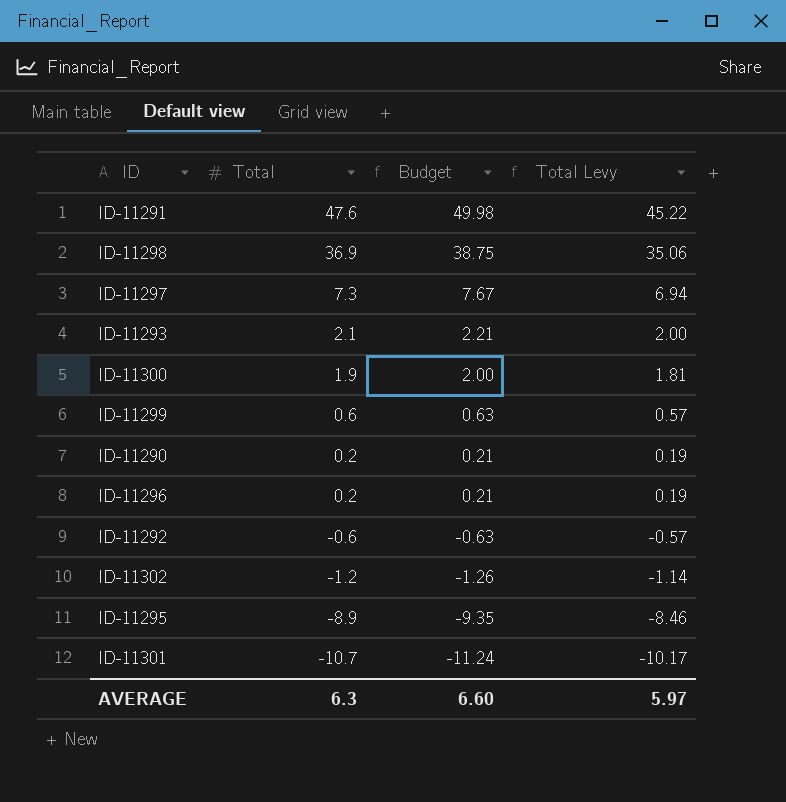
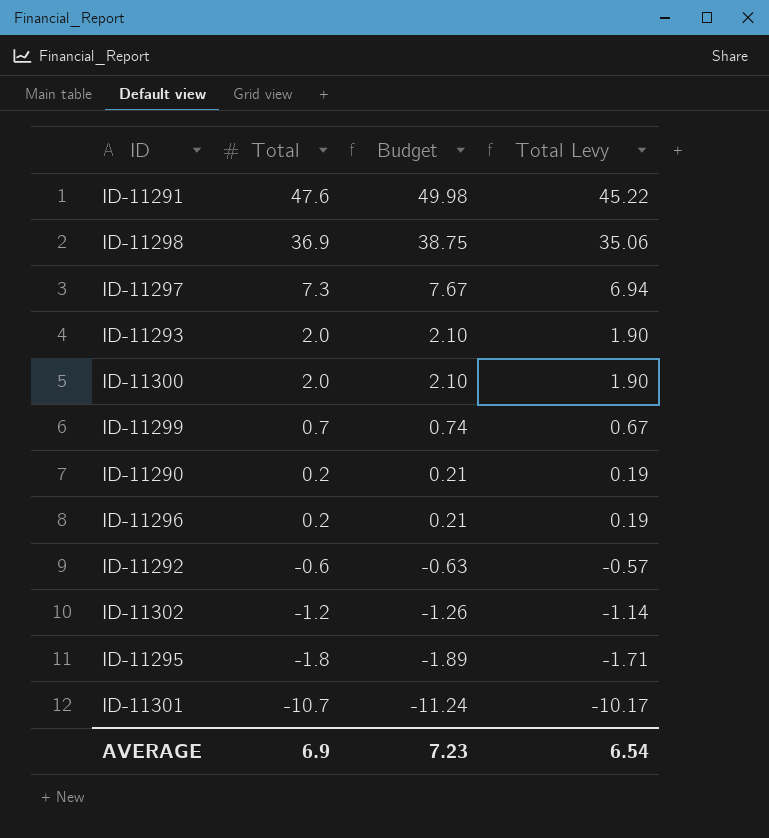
ID-11293 | Total: 2.1 -> 2.0
ID-11293 | Budget: 2.21 -> 2.10
ID-11293 | Total Levy: 2.00 -> 1.90
ID-11300 | Total: 1.9 -> 2.0
ID-11300 | Budget: 2.00 -> 2.10
ID-11300 | Total Levy: 1.81 -> 1.90
ID-11299 | Total: 0.6 -> 0.7
ID-11299 | Budget: 0.63 -> 0.74
ID-11299 | Total Levy: 0.57 -> 0.67
ID-11295 | Total: -8.9 -> -1.8
ID-11295 | Budget: -9.35 -> -1.89
ID-11295 | Total Levy: -8.46 -> -1.71
AVERAGE | Total: 6.3 -> 6.9
AVERAGE | Budget: 6.60 -> 7.23
AVERAGE | Total Levy: 5.97 -> 6.54

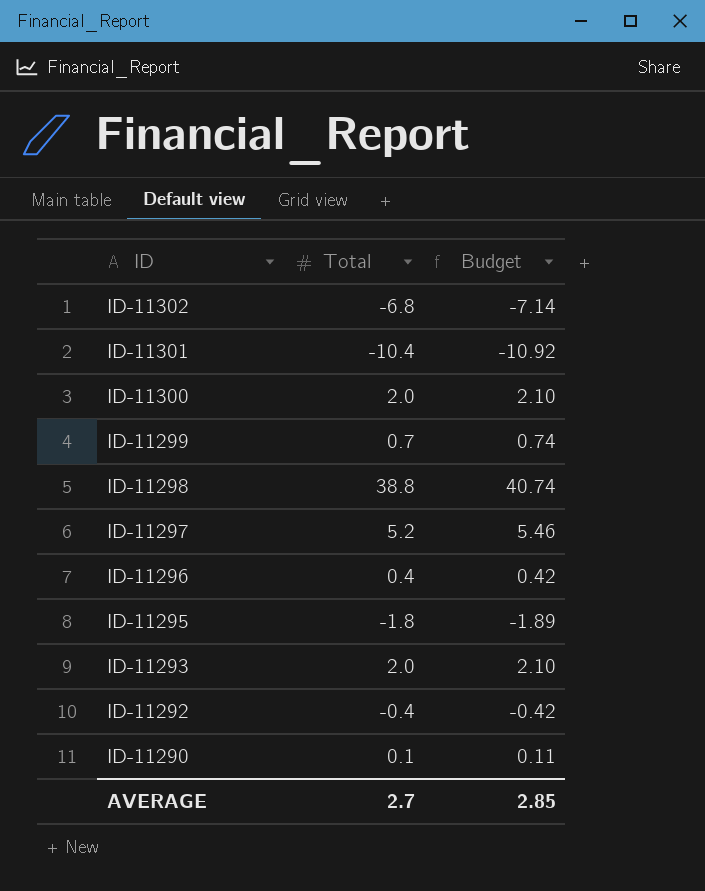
row order: Total descending -> ID descending
column Total Levy | formula: [Total] * 0.95 -> none
row ID-11291: 47.6 | 49.98 | 45.22 -> none
ID-11302 | Total: -1.2 -> -6.8
ID-11302 | Budget: -1.26 -> -7.14
ID-11301 | Total: -10.7 -> -10.4
ID-11301 | Budget: -11.24 -> -10.92
ID-11298 | Total: 36.9 -> 38.8
ID-11298 | Budget: 38.75 -> 40.74
ID-11297 | Total: 7.3 -> 5.2
ID-11297 | Budget: 7.67 -> 5.46
ID-11296 | Total: 0.2 -> 0.4
ID-11296 | Budget: 0.21 -> 0.42
ID-11292 | Total: -0.6 -> -0.4
ID-11292 | Budget: -0.63 -> -0.42
ID-11290 | Total: 0.2 -> 0.1
ID-11290 | Budget: 0.21 -> 0.11
AVERAGE | Total: 6.9 -> 2.7
AVERAGE | Budget: 7.23 -> 2.85

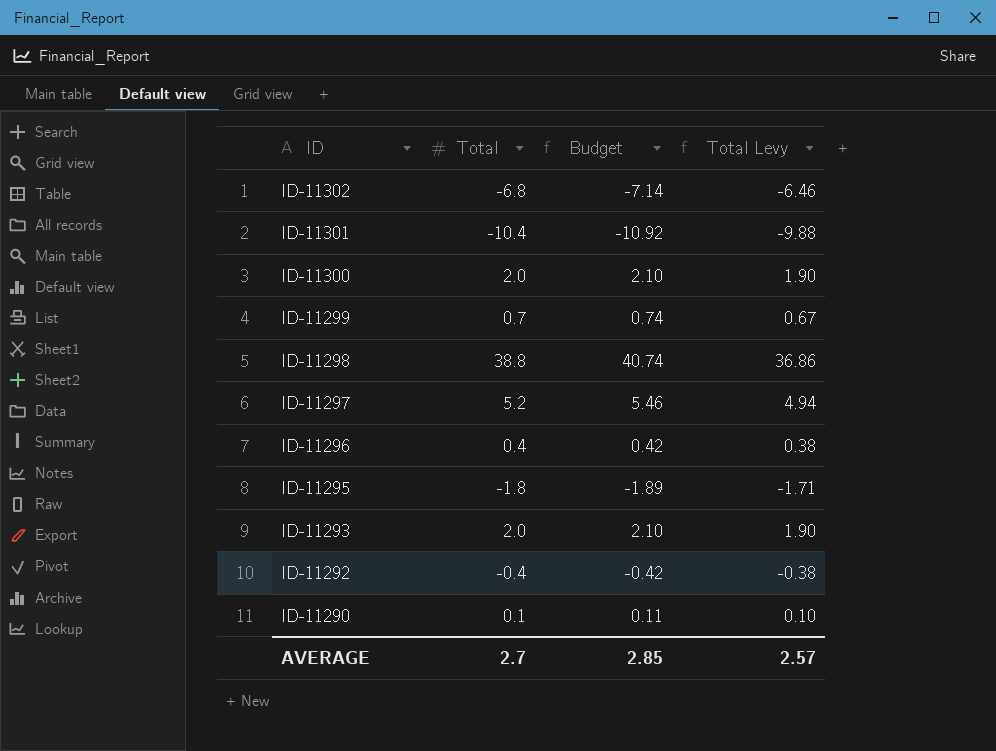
column Total Levy | formula: none -> [Total] * 0.95

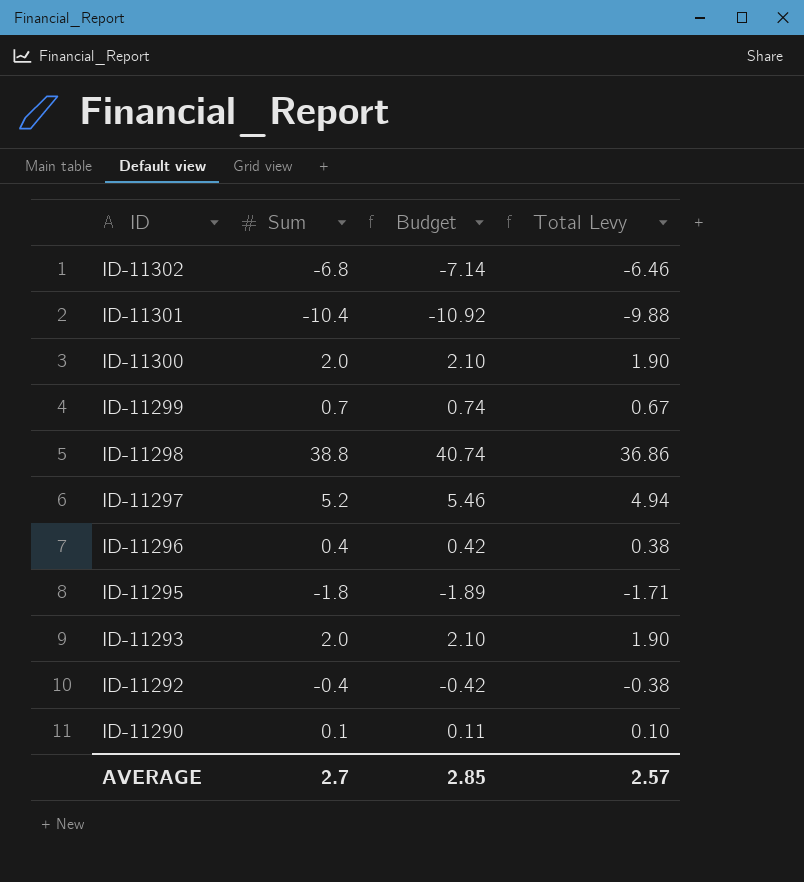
column name: Total -> Sum

